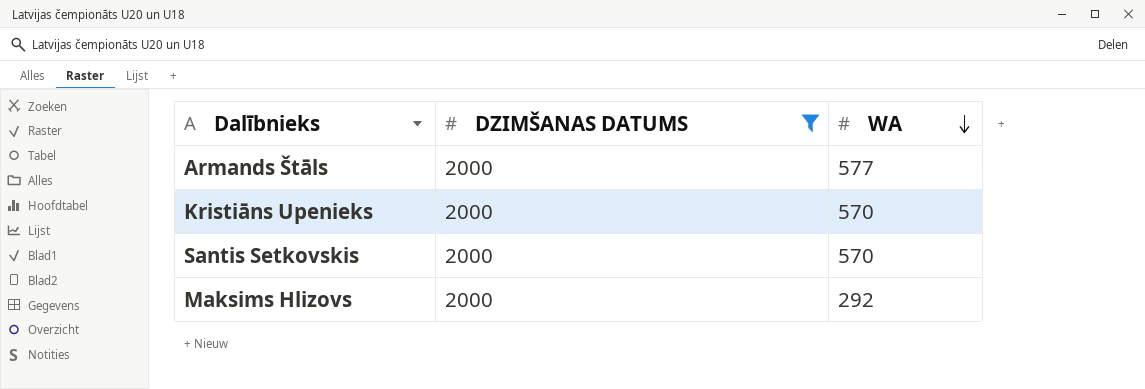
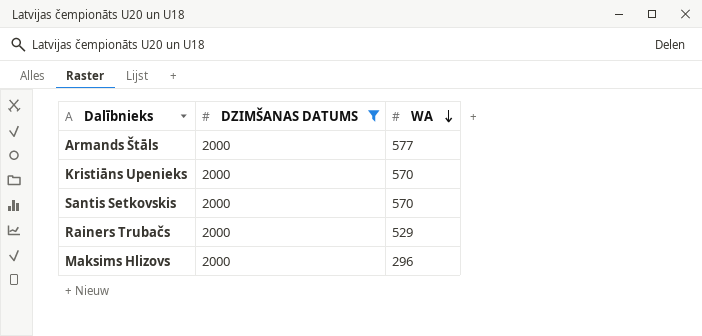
row Rainers Trubačs: none -> 2000 | 529
Maksims Hlizovs | WA: 292 -> 296

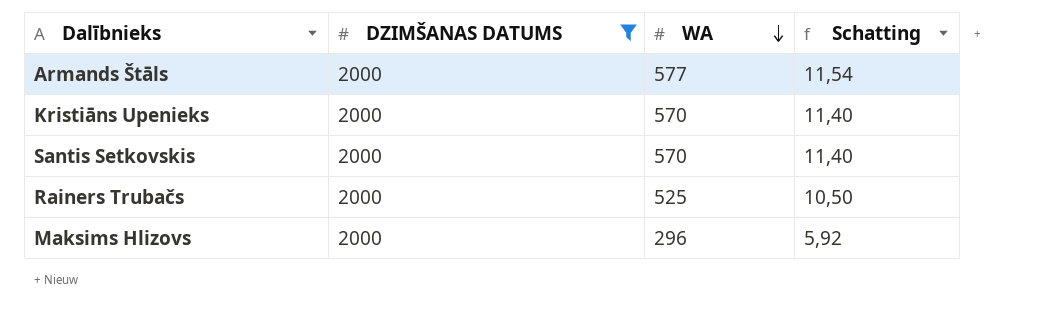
column Schatting | formula: none -> [WA] * 0,02
Rainers Trubačs | WA: 529 -> 525

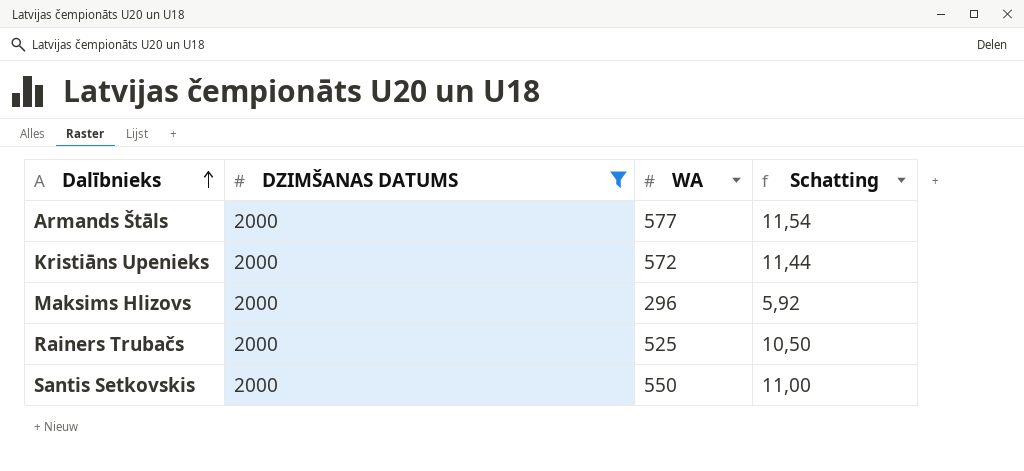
row order: WA descending -> Dalībnieks ascending
Kristiāns Upenieks | WA: 570 -> 572
Kristiāns Upenieks | Schatting: 11,40 -> 11,44
Santis Setkovskis | WA: 570 -> 550
Santis Setkovskis | Schatting: 11,40 -> 11,00

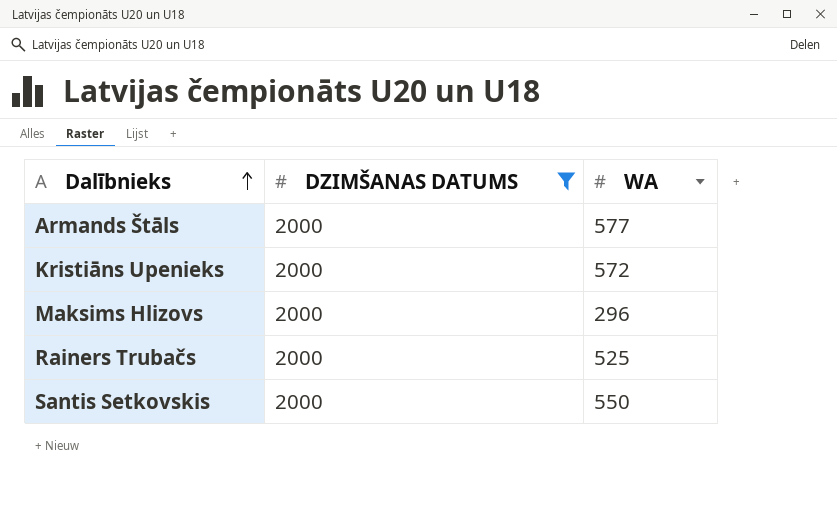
column Schatting | formula: [WA] * 0,02 -> none

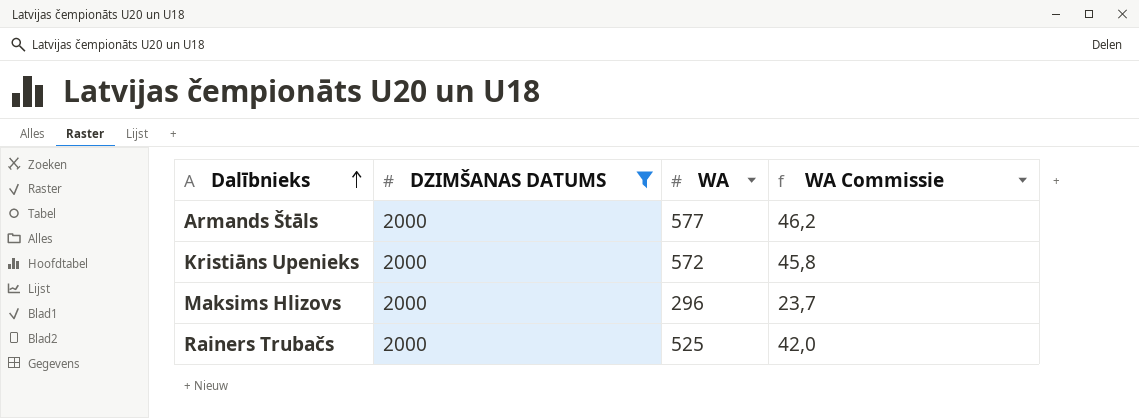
column WA Commissie | formula: none -> [WA] * 0,08
row Santis Setkovskis: 2000 | 550 -> none

